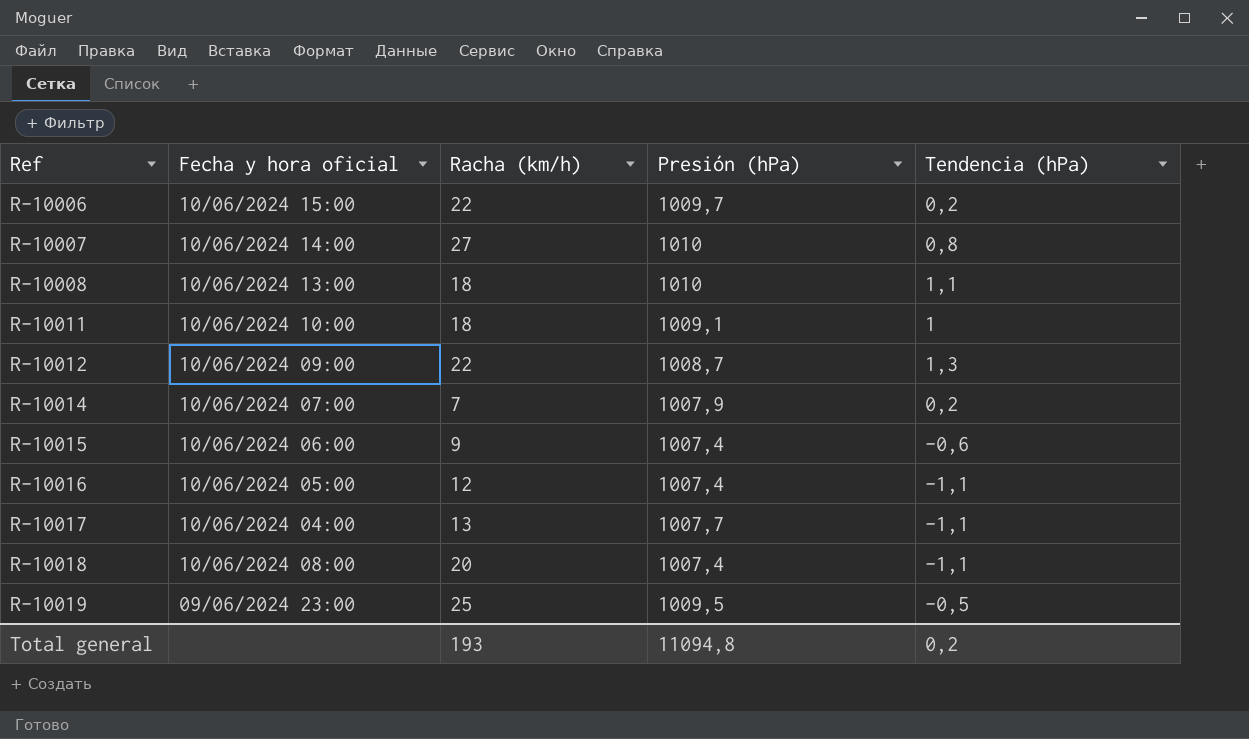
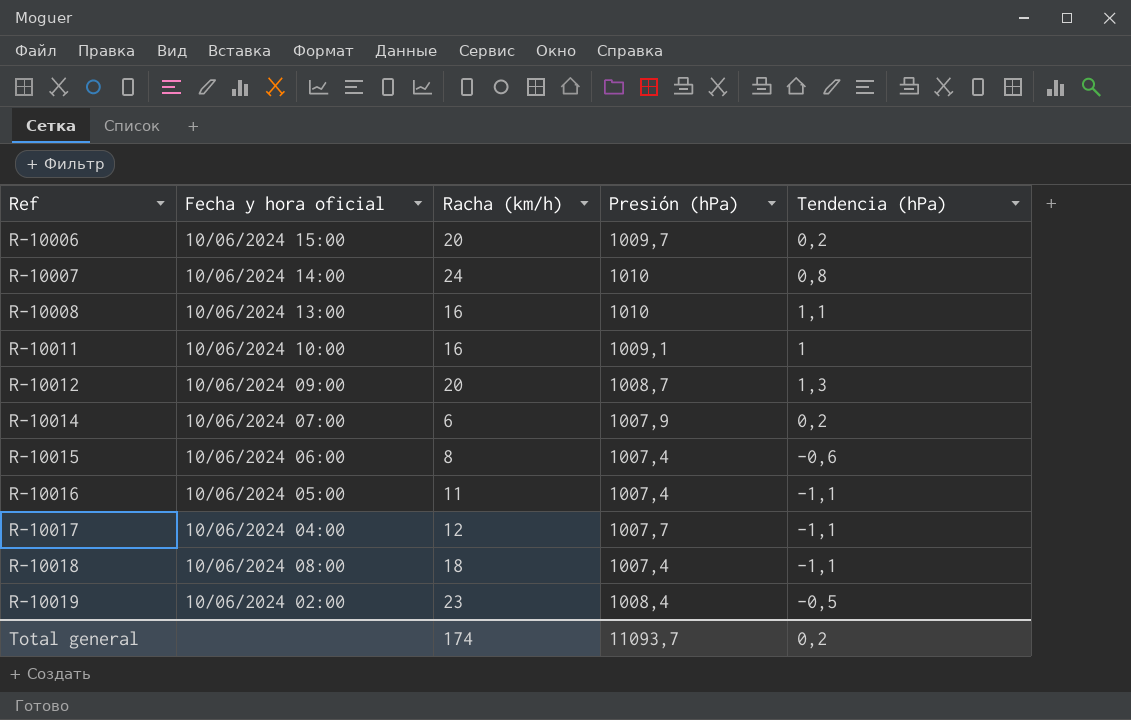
R-10006 | Racha (km/h): 22 -> 20
R-10007 | Racha (km/h): 27 -> 24
R-10008 | Racha (km/h): 18 -> 16
R-10011 | Racha (km/h): 18 -> 16
R-10012 | Racha (km/h): 22 -> 20
R-10014 | Racha (km/h): 7 -> 6
R-10015 | Racha (km/h): 9 -> 8
R-10016 | Racha (km/h): 12 -> 11
R-10017 | Racha (km/h): 13 -> 12
R-10018 | Racha (km/h): 20 -> 18
R-10019 | Fecha y hora oficial: 09/06/2024 23:00 -> 10/06/2024 02:00
R-10019 | Racha (km/h): 25 -> 23
R-10019 | Presión (hPa): 1009,5 -> 1008,4
Total general | Racha (km/h): 193 -> 174
Total general | Presión (hPa): 11094,8 -> 11093,7

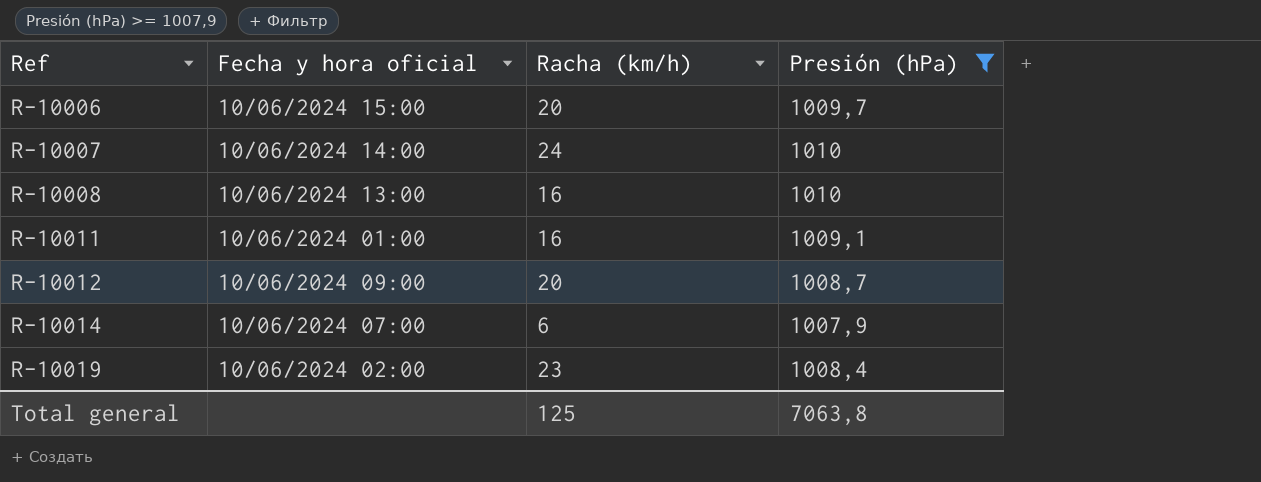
filter: none -> Presión (hPa) >= 1007,9
column Tendencia (hPa) | position: 5 -> none
R-10011 | Fecha y hora oficial: 10/06/2024 10:00 -> 10/06/2024 01:00
Total general | Racha (km/h): 174 -> 125
Total general | Presión (hPa): 11093,7 -> 7063,8

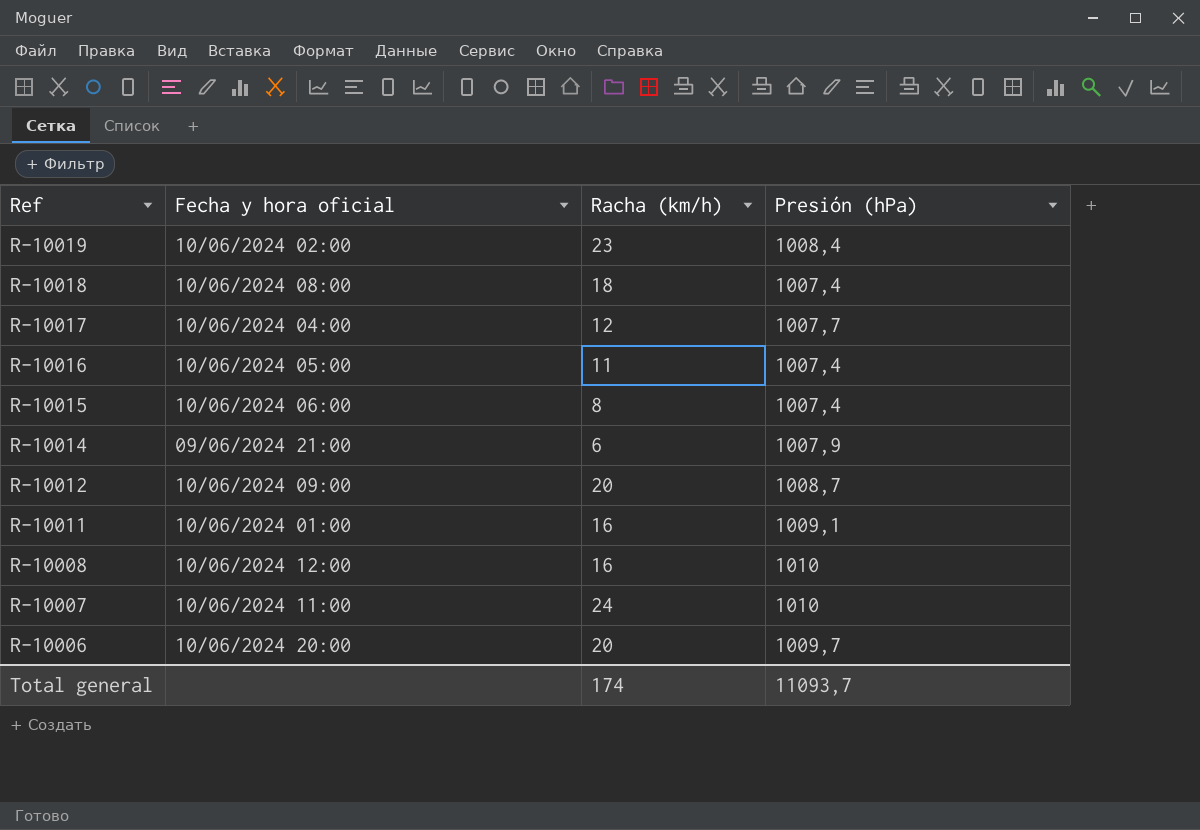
filter: Presión (hPa) >= 1007,9 -> none
row order: Ref ascending -> Ref descending
R-10014 | Fecha y hora oficial: 10/06/2024 07:00 -> 09/06/2024 21:00
R-10008 | Fecha y hora oficial: 10/06/2024 13:00 -> 10/06/2024 12:00
R-10007 | Fecha y hora oficial: 10/06/2024 14:00 -> 10/06/2024 11:00
R-10006 | Fecha y hora oficial: 10/06/2024 15:00 -> 10/06/2024 20:00
Total general | Racha (km/h): 125 -> 174
Total general | Presión (hPa): 7063,8 -> 11093,7

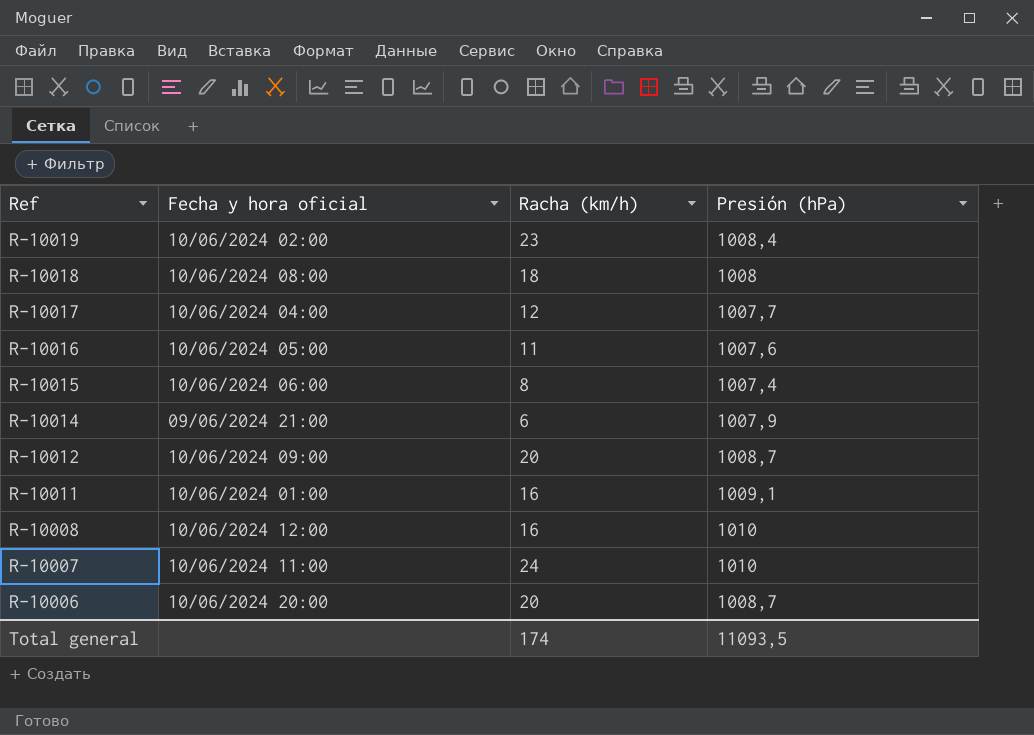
R-10018 | Presión (hPa): 1007,4 -> 1008
R-10016 | Presión (hPa): 1007,4 -> 1007,6
R-10006 | Presión (hPa): 1009,7 -> 1008,7
Total general | Presión (hPa): 11093,7 -> 11093,5

